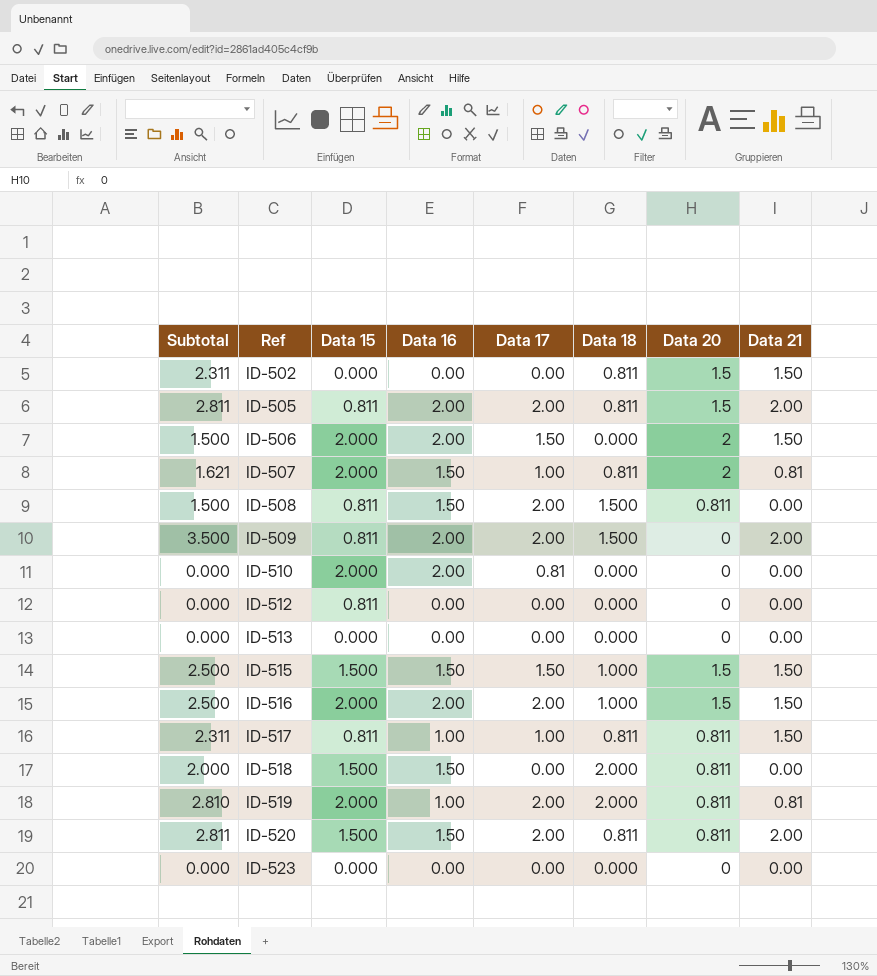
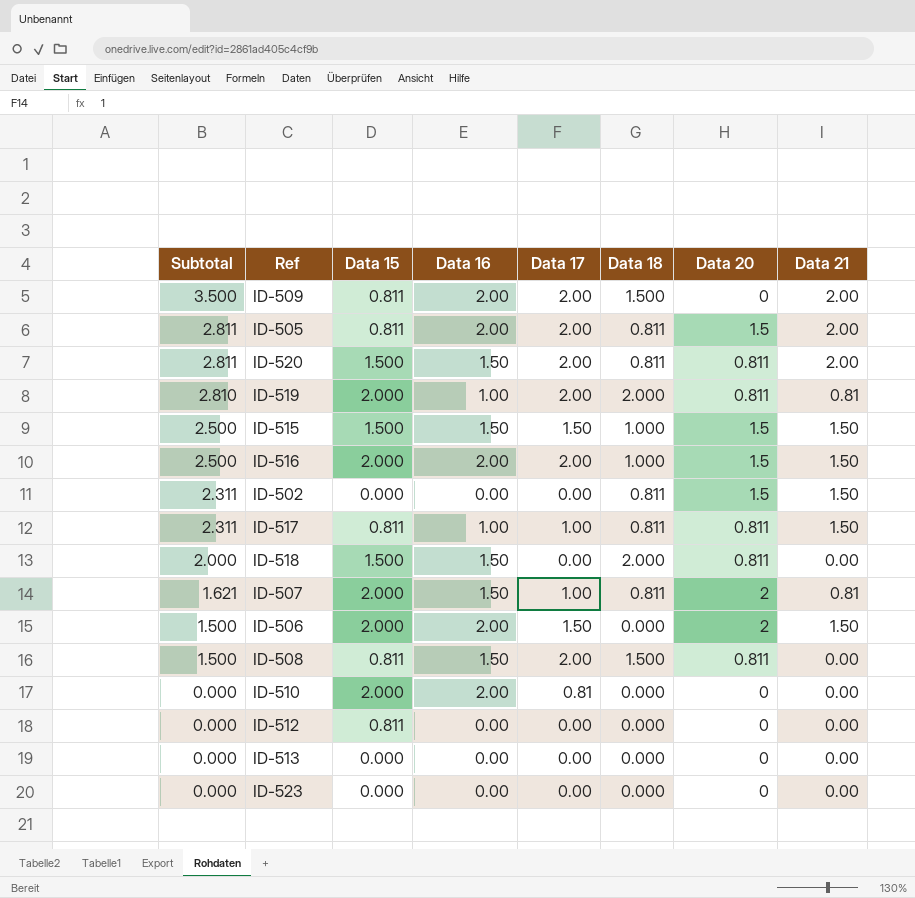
row order: Ref ascending -> Subtotal descending

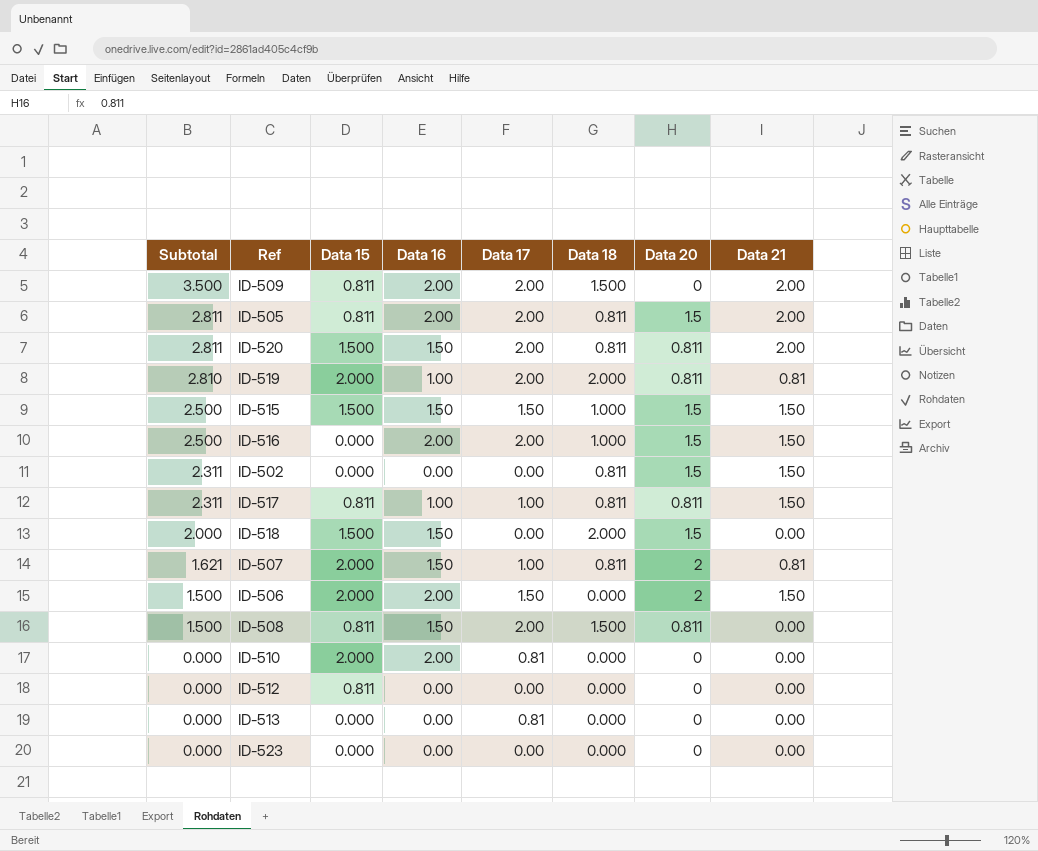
ID-516 | Data 15: 2.000 -> 0.000
ID-518 | Data 20: 0.811 -> 1.5
ID-513 | Data 17: 0.00 -> 0.81

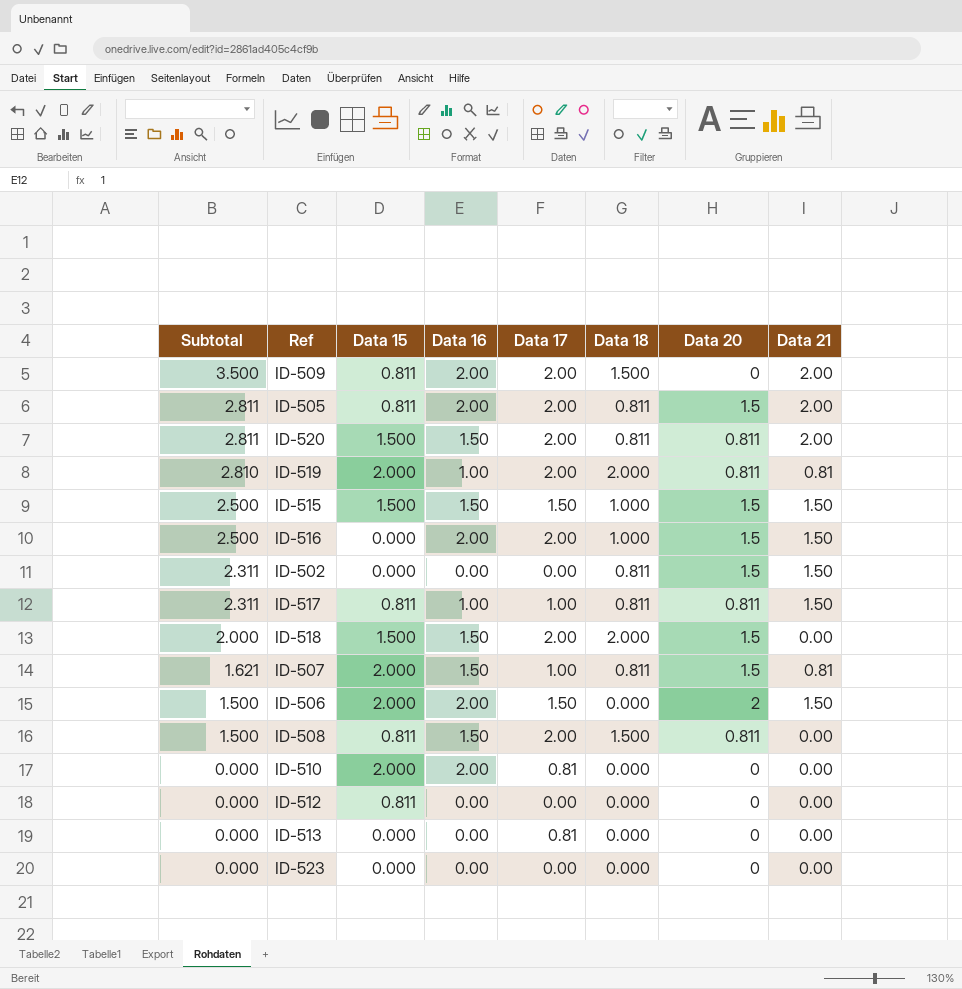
ID-518 | Data 17: 0.00 -> 2.00
ID-507 | Data 20: 2 -> 1.5

